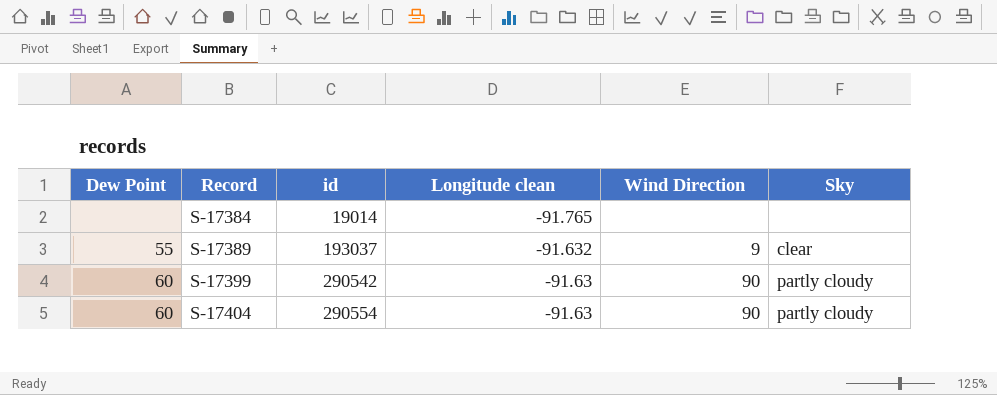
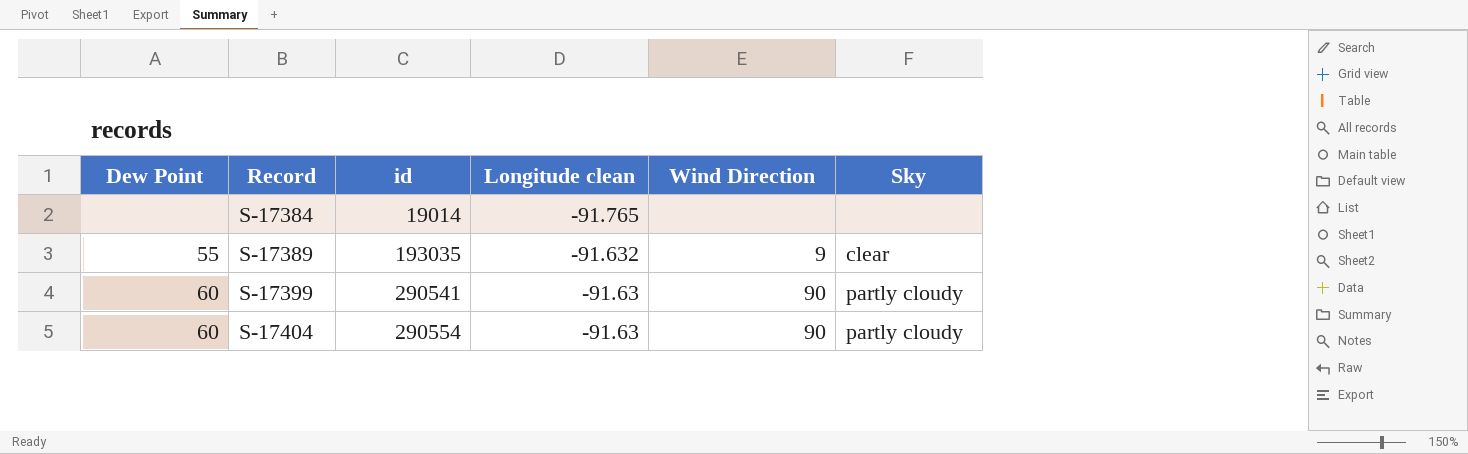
S-17389 | id: 193037 -> 193035
S-17399 | id: 290542 -> 290541

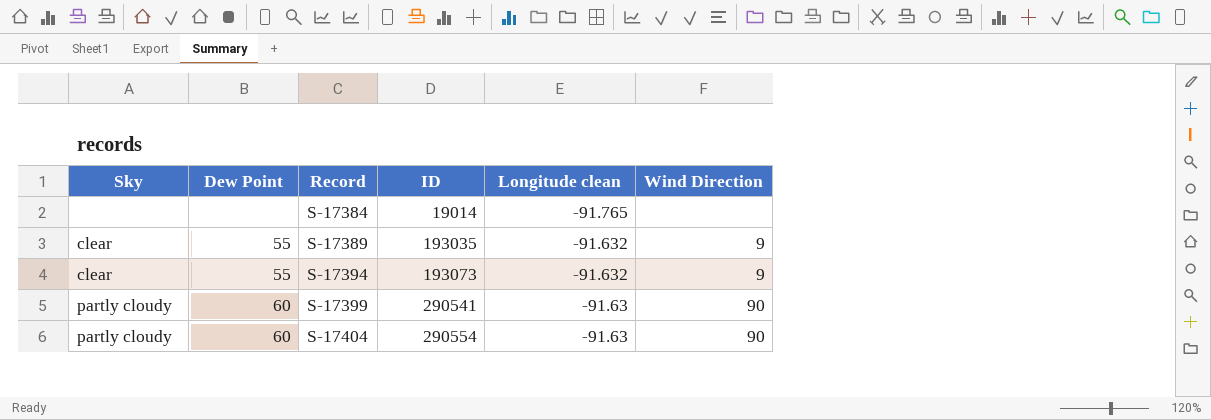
column Sky | position: 6 -> 1
column name: id -> ID
row S-17394: none -> clear | 55 | 193073 | -91.632 | 9

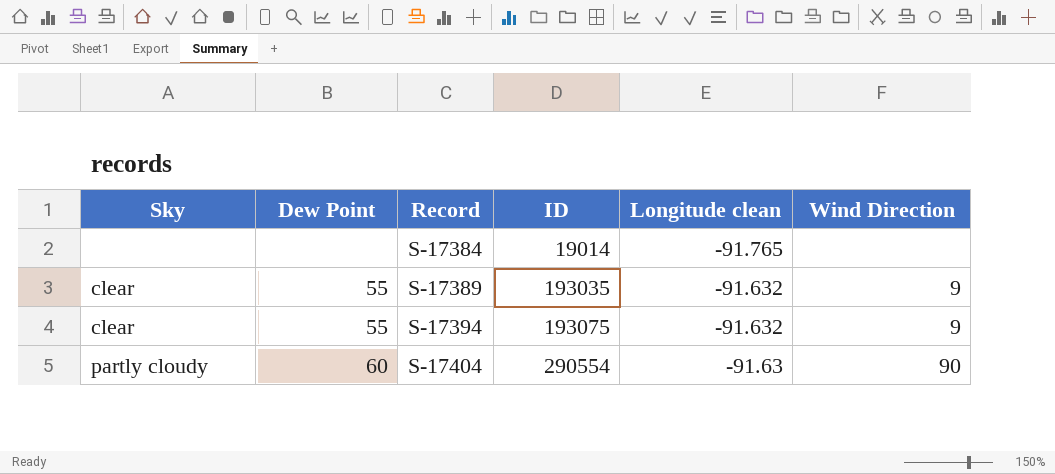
row S-17399: partly cloudy | 60 | 290541 | -91.63 | 90 -> none
S-17394 | ID: 193073 -> 193075

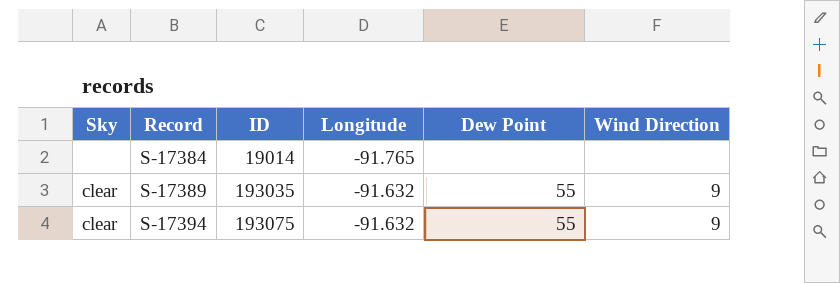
column name: Longitude clean -> Longitude
column Dew Point | position: 2 -> 5
row S-17404: partly cloudy | 60 | 290554 | -91.63 | 90 -> none

